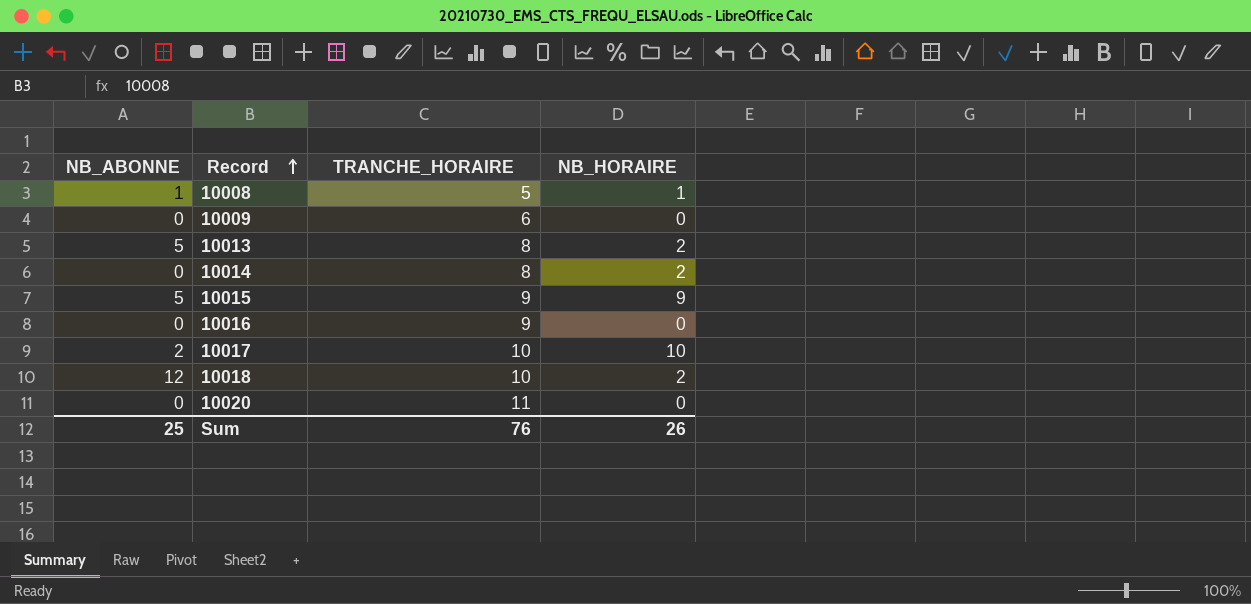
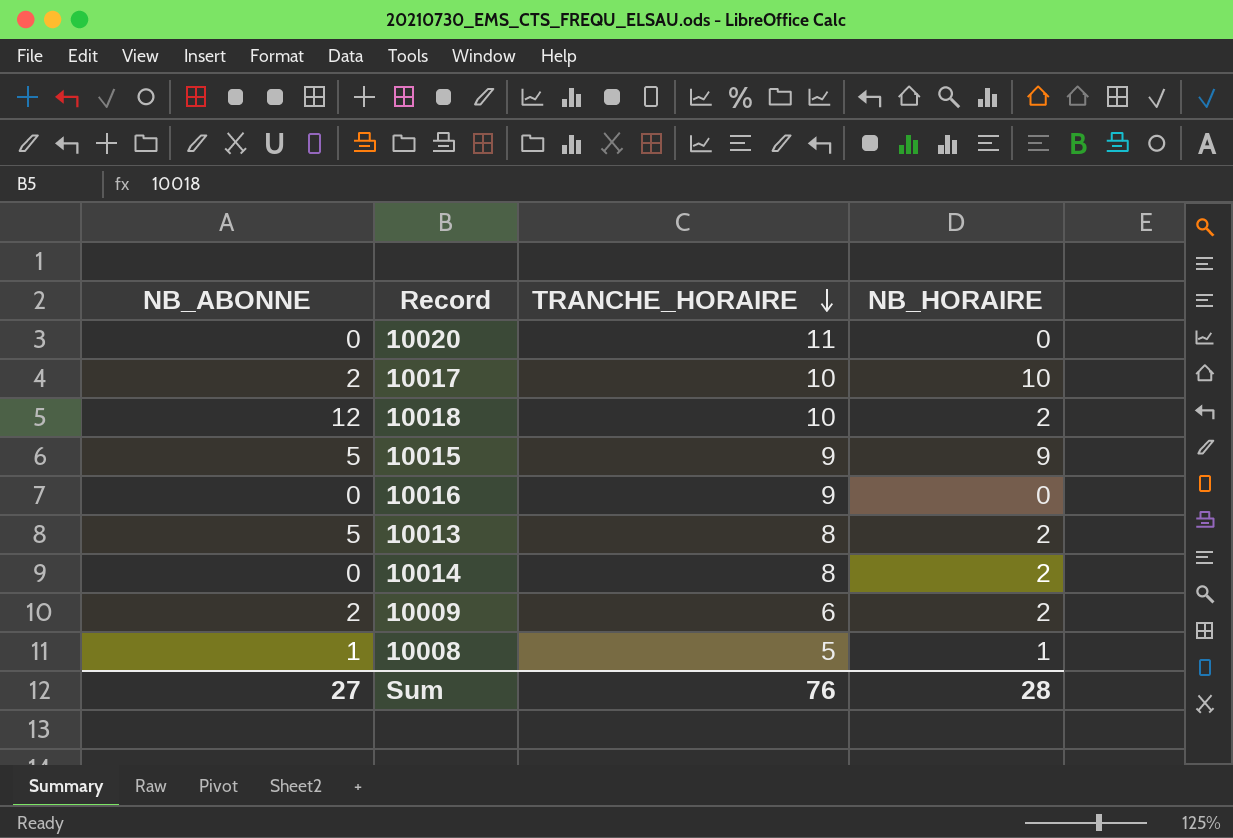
row order: Record ascending -> TRANCHE_HORAIRE descending
10009 | NB_ABONNE: 0 -> 2
10009 | NB_HORAIRE: 0 -> 2
Sum | NB_ABONNE: 25 -> 27
Sum | NB_HORAIRE: 26 -> 28

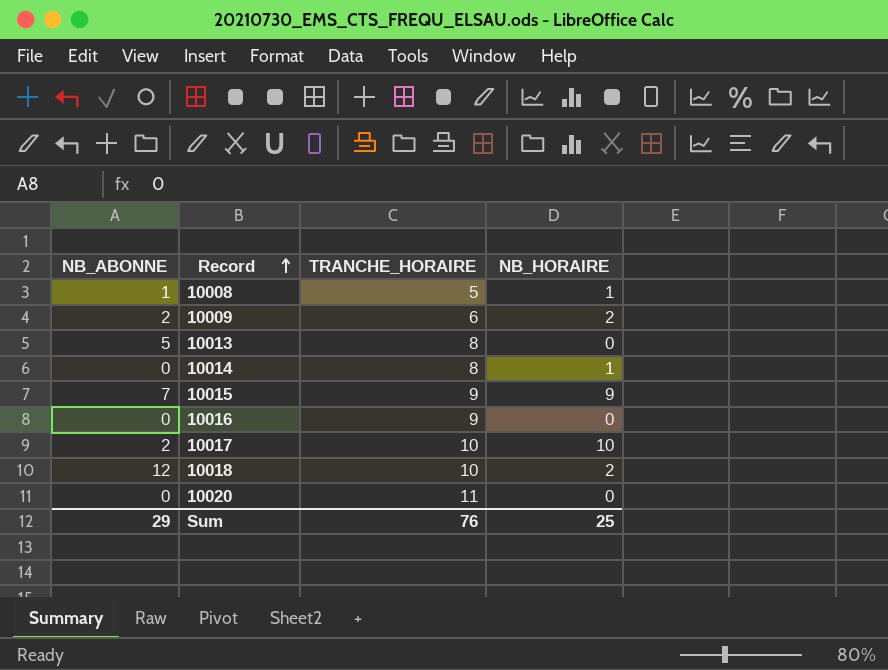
row order: TRANCHE_HORAIRE descending -> Record ascending
10013 | NB_HORAIRE: 2 -> 0
10014 | NB_HORAIRE: 2 -> 1
10015 | NB_ABONNE: 5 -> 7
Sum | NB_ABONNE: 27 -> 29
Sum | NB_HORAIRE: 28 -> 25

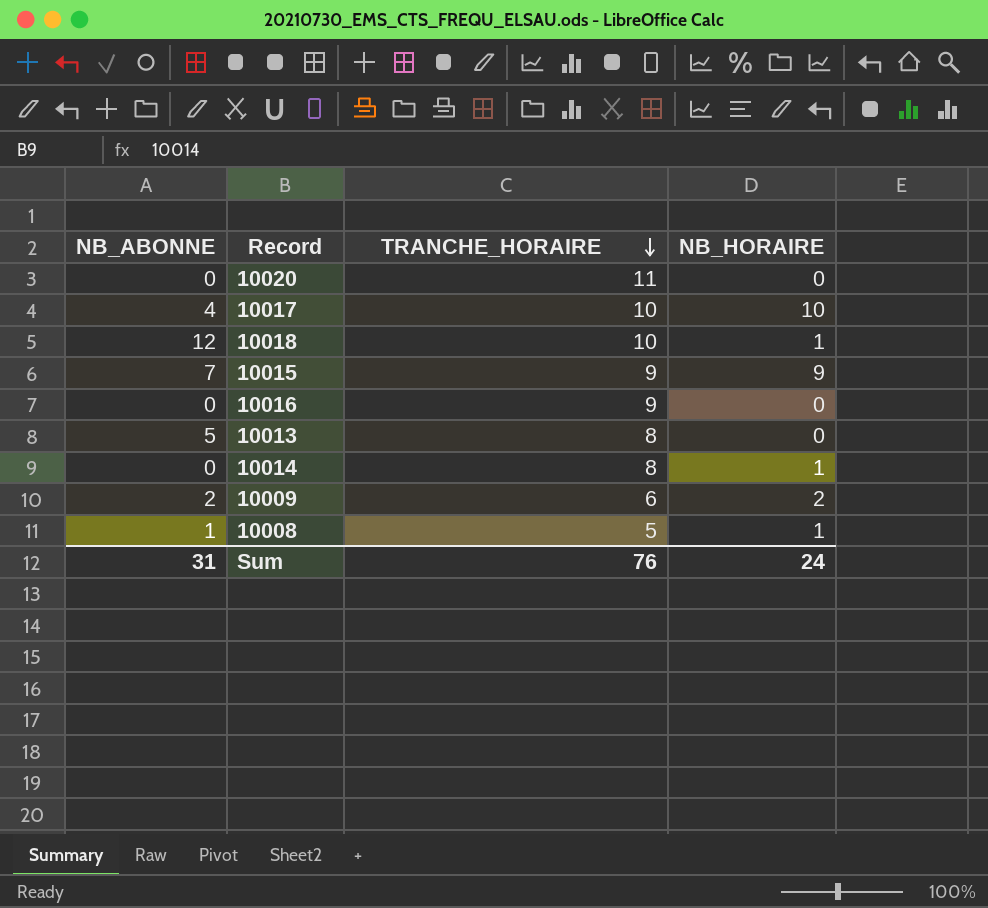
row order: Record ascending -> TRANCHE_HORAIRE descending
10017 | NB_ABONNE: 2 -> 4
10018 | NB_HORAIRE: 2 -> 1
Sum | NB_ABONNE: 29 -> 31
Sum | NB_HORAIRE: 25 -> 24

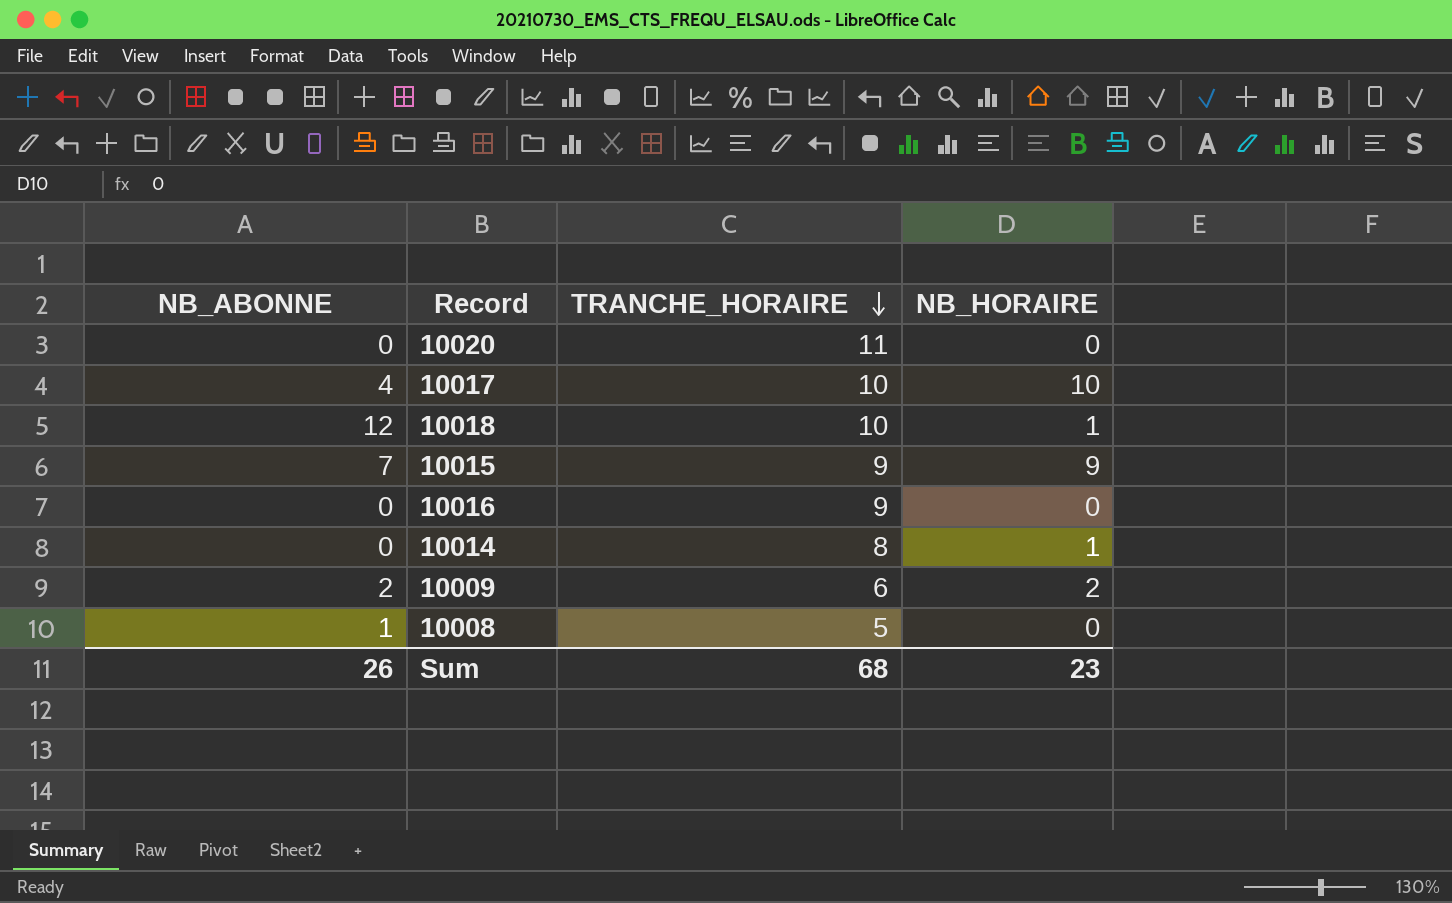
row 10013: 5 | 8 | 0 -> none
10008 | NB_HORAIRE: 1 -> 0
Sum | NB_ABONNE: 31 -> 26
Sum | TRANCHE_HORAIRE: 76 -> 68
Sum | NB_HORAIRE: 24 -> 23

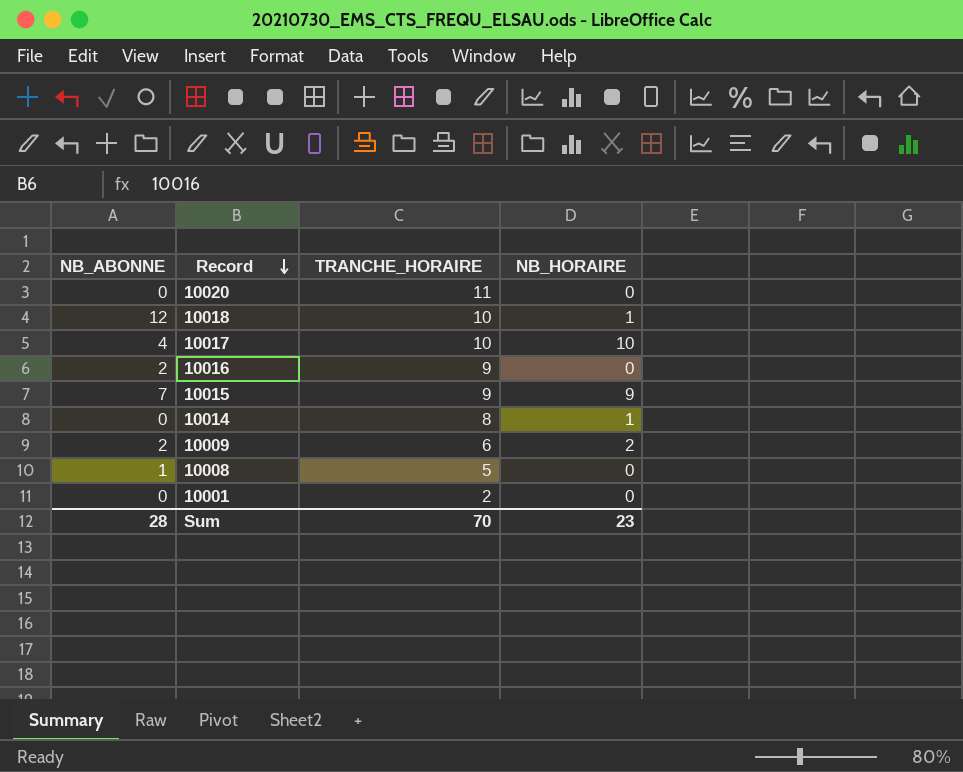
row order: TRANCHE_HORAIRE descending -> Record descending
10016 | NB_ABONNE: 0 -> 2
row 10001: none -> 0 | 2 | 0
Sum | NB_ABONNE: 26 -> 28
Sum | TRANCHE_HORAIRE: 68 -> 70

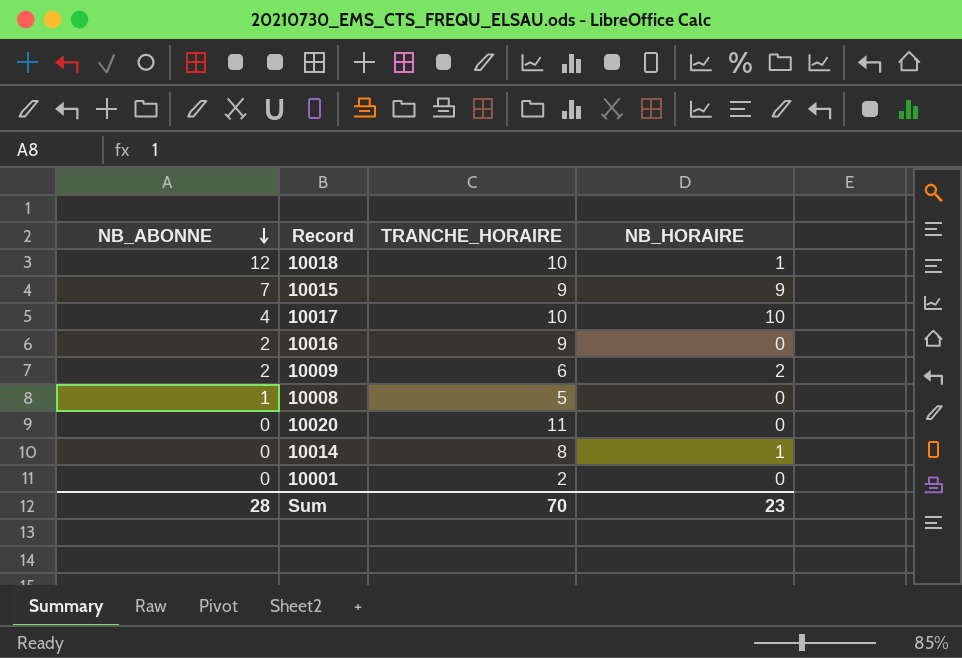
row order: Record descending -> NB_ABONNE descending

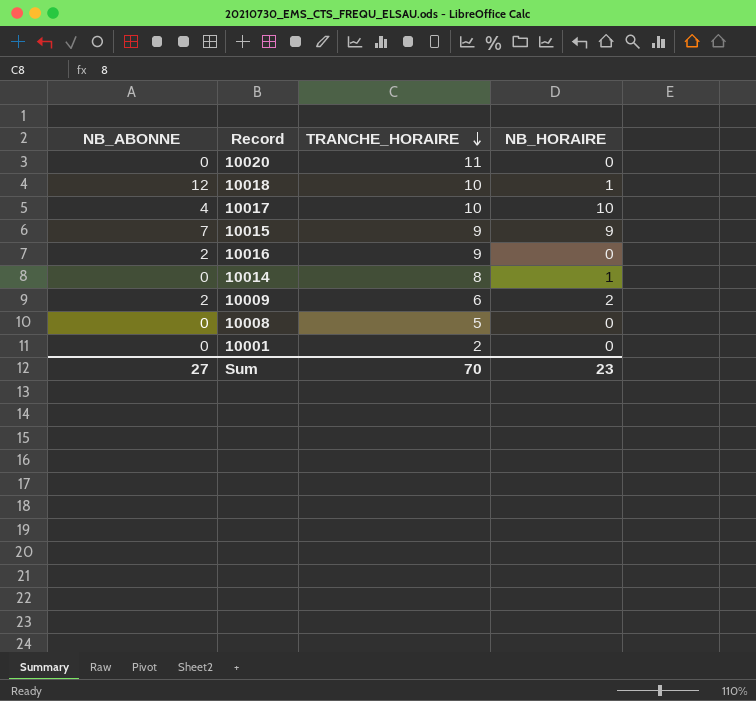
row order: NB_ABONNE descending -> TRANCHE_HORAIRE descending
10008 | NB_ABONNE: 1 -> 0
Sum | NB_ABONNE: 28 -> 27

